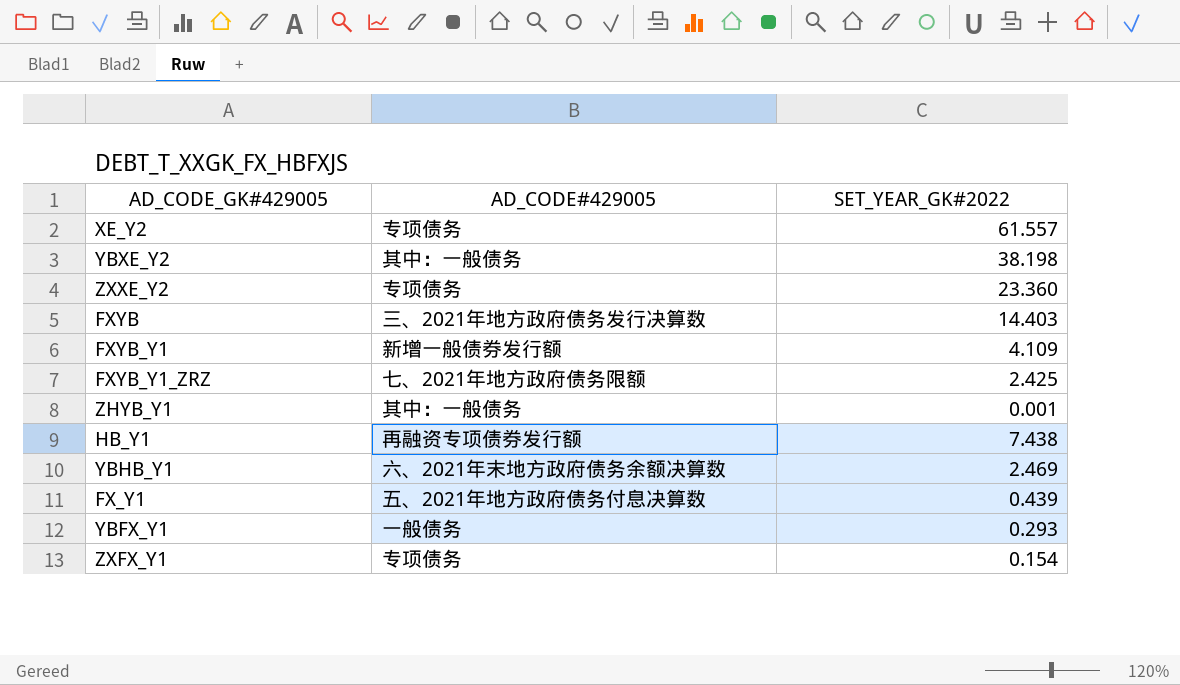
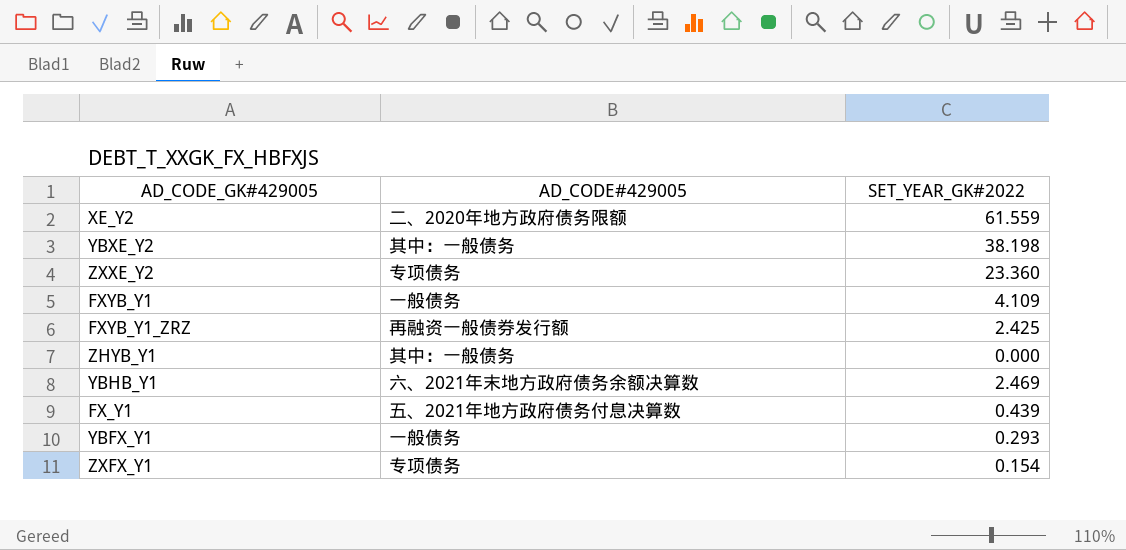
row FXYB: 三、2021年地方政府债务发行决算数 | 14.403 -> none
row HB_Y1: 再融资专项债券发行额 | 7.438 -> none
XE_Y2 | AD_CODE#429005: 专项债务 -> 二、2020年地方政府债务限额
XE_Y2 | SET_YEAR_GK#2022: 61.557 -> 61.559
FXYB_Y1 | AD_CODE#429005: 新增一般债券发行额 -> 一般债务
FXYB_Y1_ZRZ | AD_CODE#429005: 七、2021年地方政府债务限额 -> 再融资一般债券发行额
ZHYB_Y1 | SET_YEAR_GK#2022: 0.001 -> 0.000

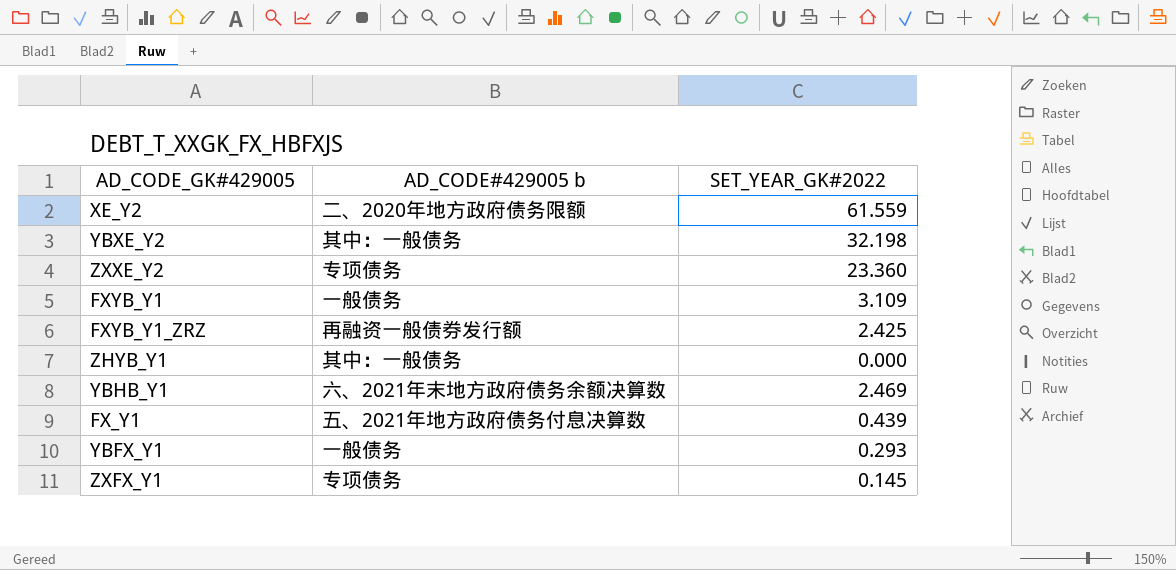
column name: AD_CODE#429005 -> AD_CODE#429005 b
YBXE_Y2 | SET_YEAR_GK#2022: 38.198 -> 32.198
FXYB_Y1 | SET_YEAR_GK#2022: 4.109 -> 3.109
ZXFX_Y1 | SET_YEAR_GK#2022: 0.154 -> 0.145

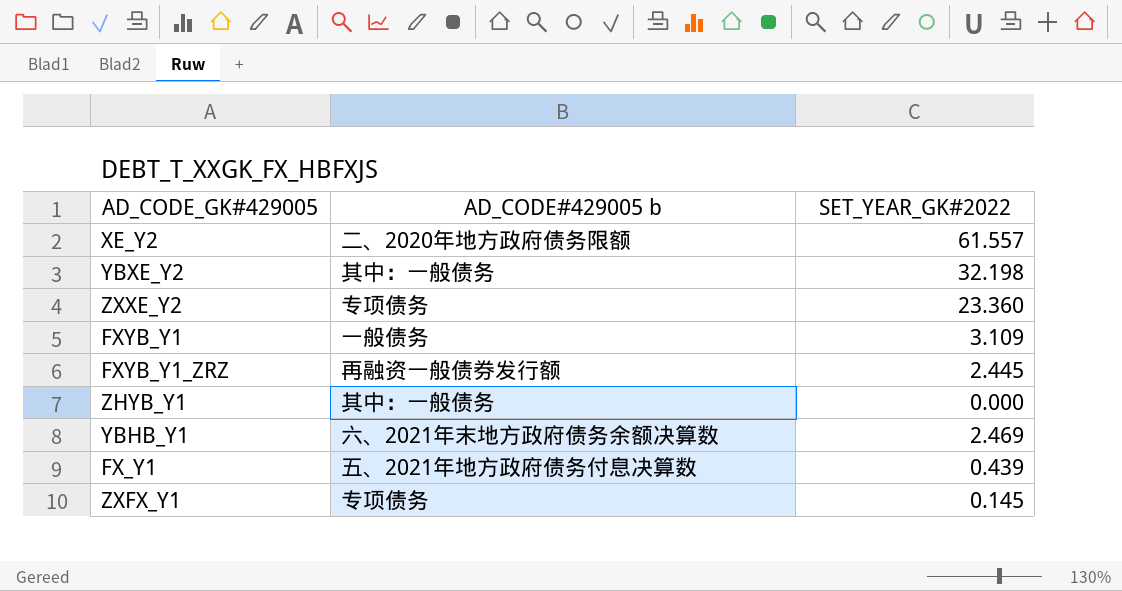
row YBFX_Y1: 一般债务 | 0.293 -> none
XE_Y2 | SET_YEAR_GK#2022: 61.559 -> 61.557
FXYB_Y1_ZRZ | SET_YEAR_GK#2022: 2.425 -> 2.445

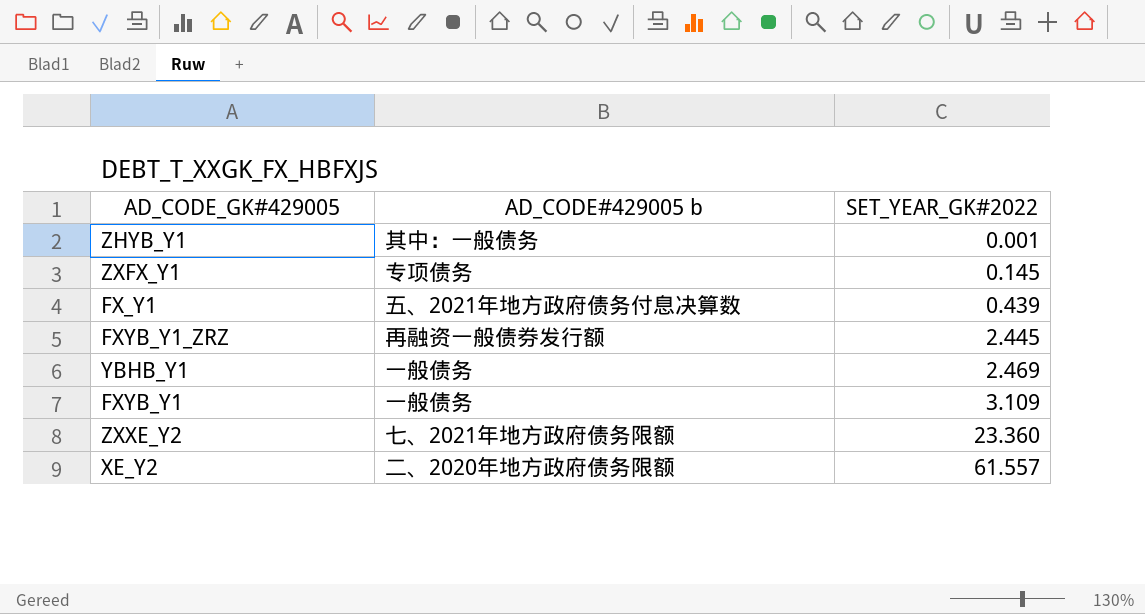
row order: none -> SET_YEAR_GK#2022 ascending
row YBXE_Y2: 其中：一般债务 | 32.198 -> none
ZHYB_Y1 | SET_YEAR_GK#2022: 0.000 -> 0.001
YBHB_Y1 | AD_CODE#429005 b: 六、2021年末地方政府债务余额决算数 -> 一般债务
ZXXE_Y2 | AD_CODE#429005 b: 专项债务 -> 七、2021年地方政府债务限额

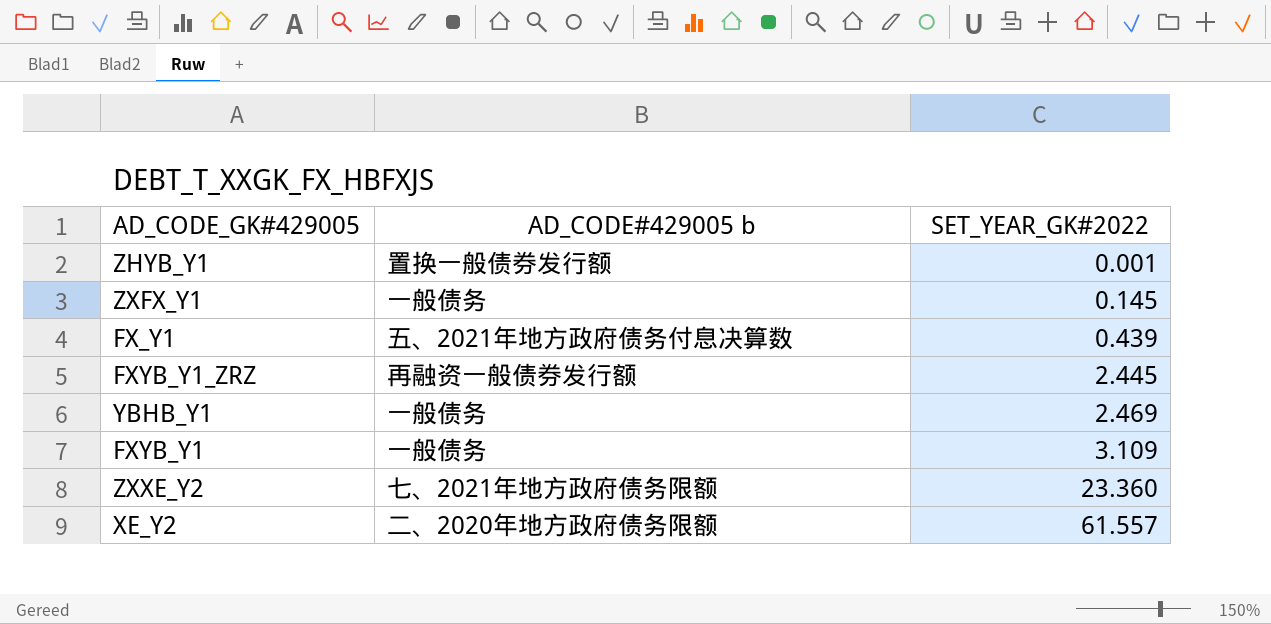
ZHYB_Y1 | AD_CODE#429005 b: 其中：一般债务 -> 置换一般债券发行额
ZXFX_Y1 | AD_CODE#429005 b: 专项债务 -> 一般债务

